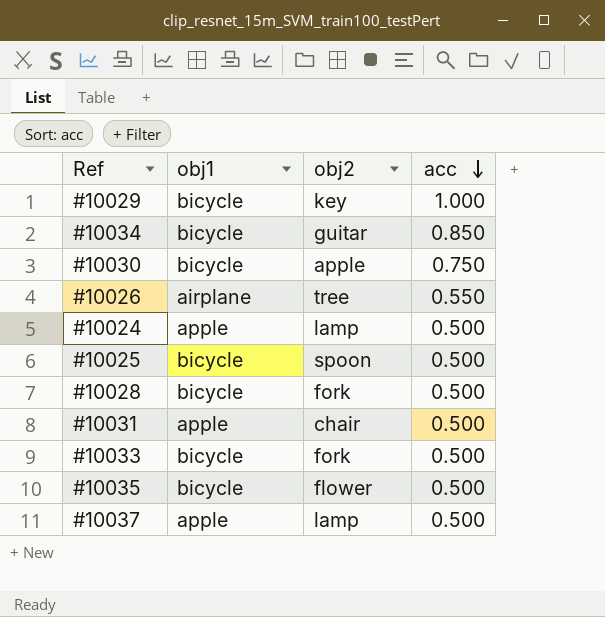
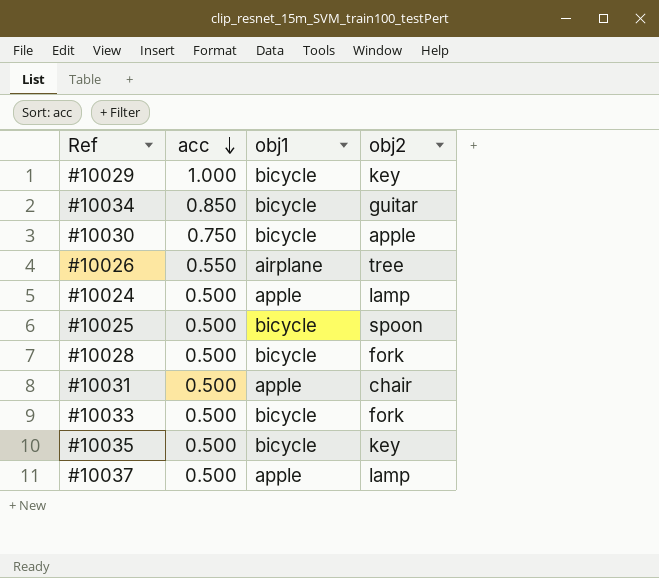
column acc | position: 4 -> 2
#10035 | obj2: flower -> key

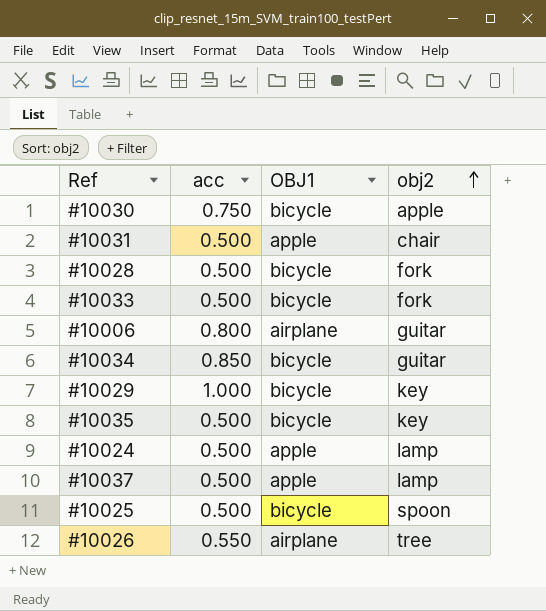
row order: acc descending -> obj2 ascending
column name: obj1 -> OBJ1
row #10006: none -> 0.800 | airplane | guitar

